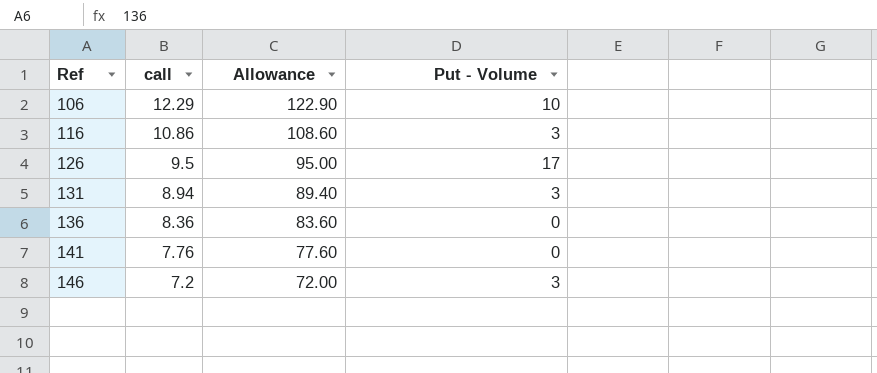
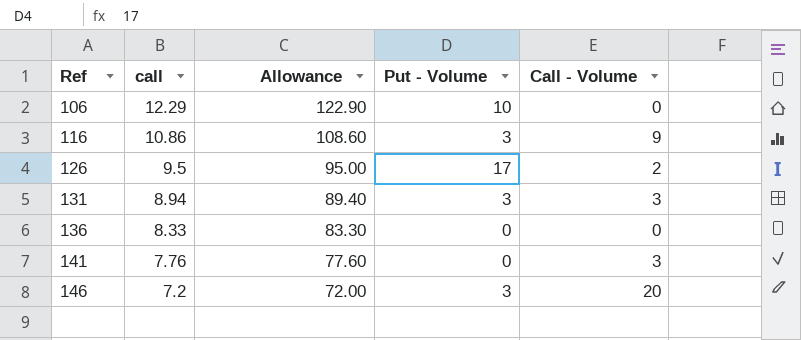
column Call - Volume | position: none -> 5
136 | call: 8.36 -> 8.33
136 | Allowance: 83.60 -> 83.30

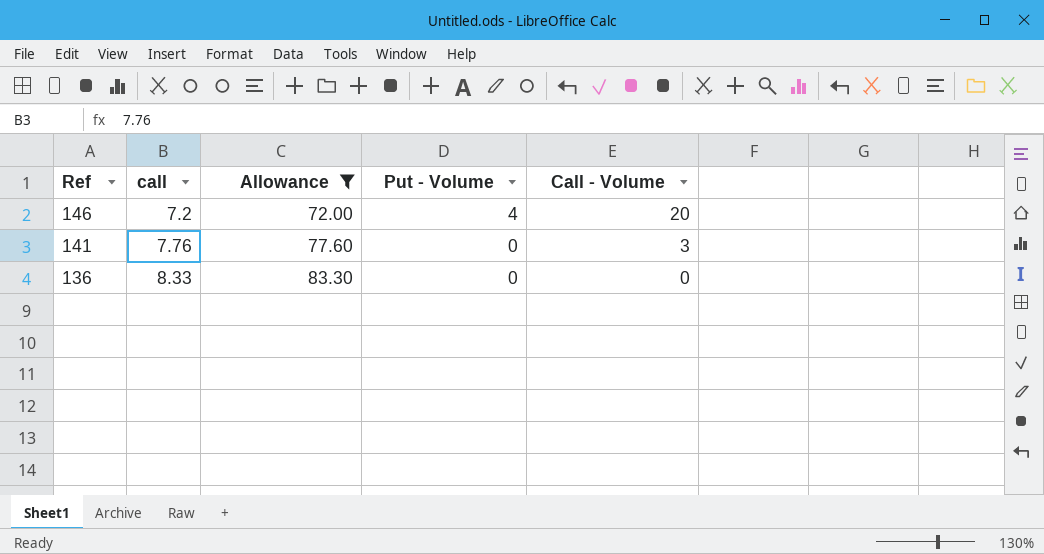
filter: none -> Allowance <= 83.30
row order: Ref ascending -> Ref descending
146 | Put - Volume: 3 -> 4

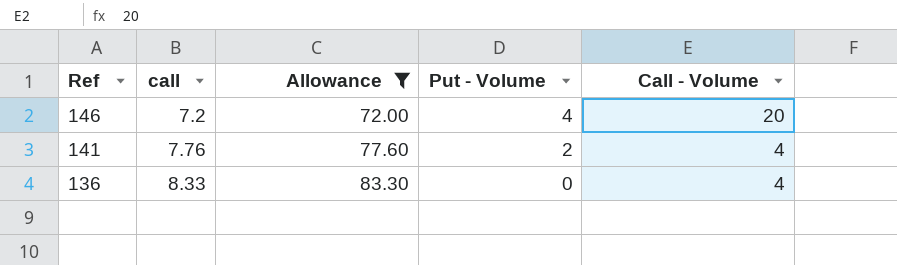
141 | Put - Volume: 0 -> 2
141 | Call - Volume: 3 -> 4
136 | Call - Volume: 0 -> 4

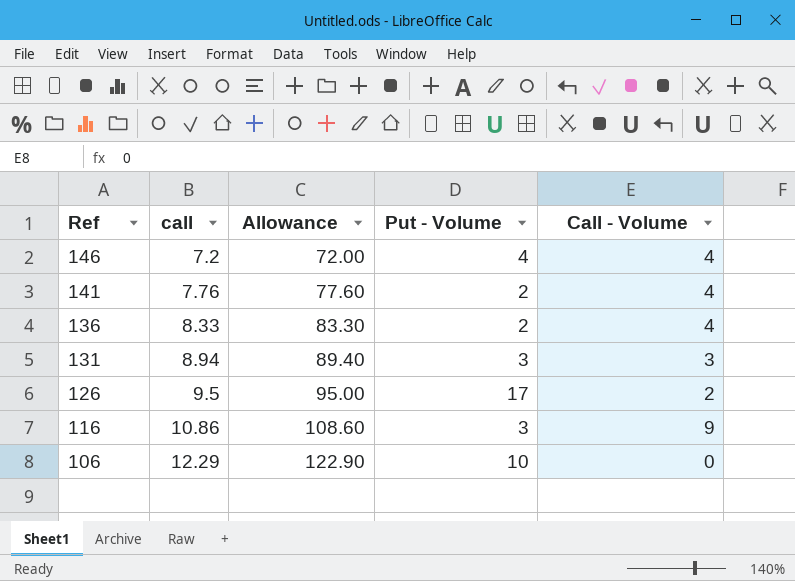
filter: Allowance <= 83.30 -> none
146 | Call - Volume: 20 -> 4
136 | Put - Volume: 0 -> 2

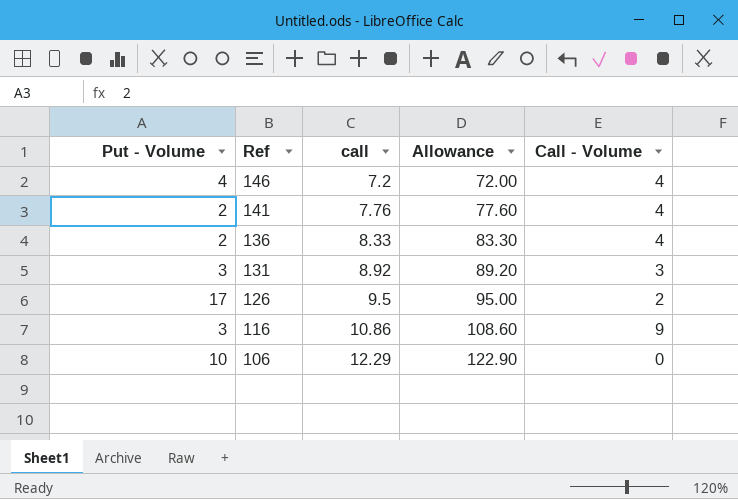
column Put - Volume | position: 4 -> 1
131 | call: 8.94 -> 8.92
131 | Allowance: 89.40 -> 89.20

